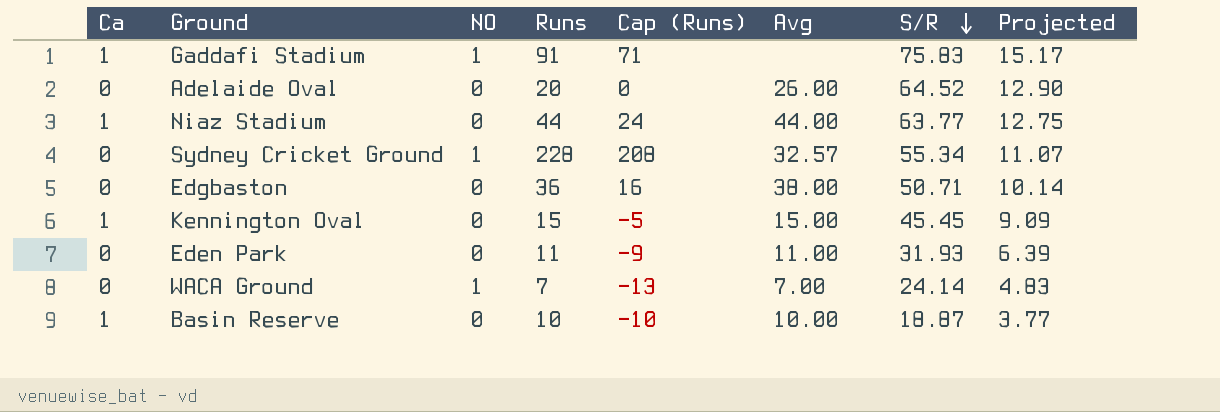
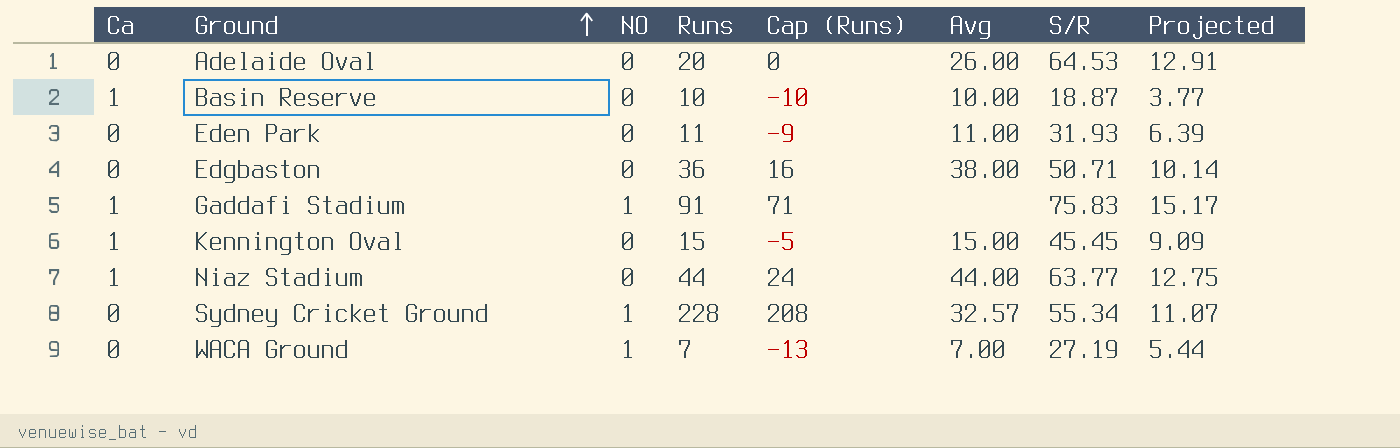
row order: S/R descending -> Ground ascending
Adelaide Oval | S/R: 64.52 -> 64.53
Adelaide Oval | Projected: 12.90 -> 12.91
WACA Ground | S/R: 24.14 -> 27.19
WACA Ground | Projected: 4.83 -> 5.44

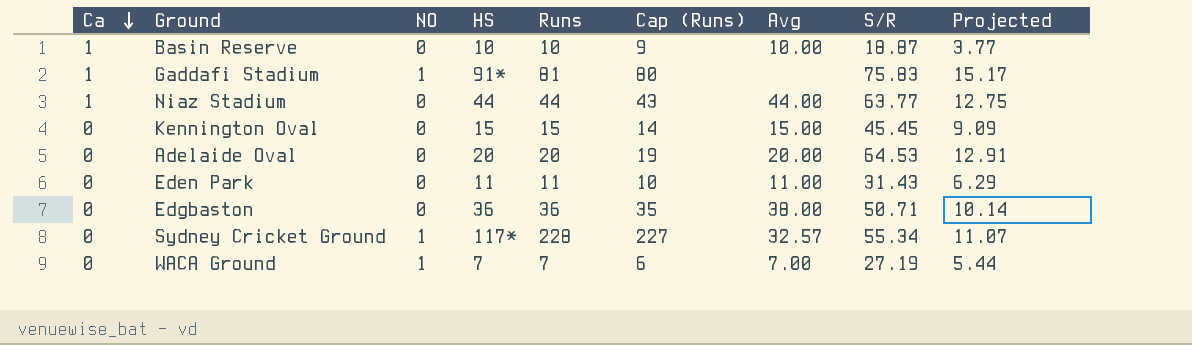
row order: Ground ascending -> Ca descending
column HS | position: none -> 4
column Cap (Runs) | formula: [Runs] - 20 -> [Runs] - 1
Gaddafi Stadium | Runs: 91 -> 81
Kennington Oval | Ca: 1 -> 0
Adelaide Oval | Avg: 26.00 -> 20.00
Eden Park | S/R: 31.93 -> 31.43
Eden Park | Projected: 6.39 -> 6.29

